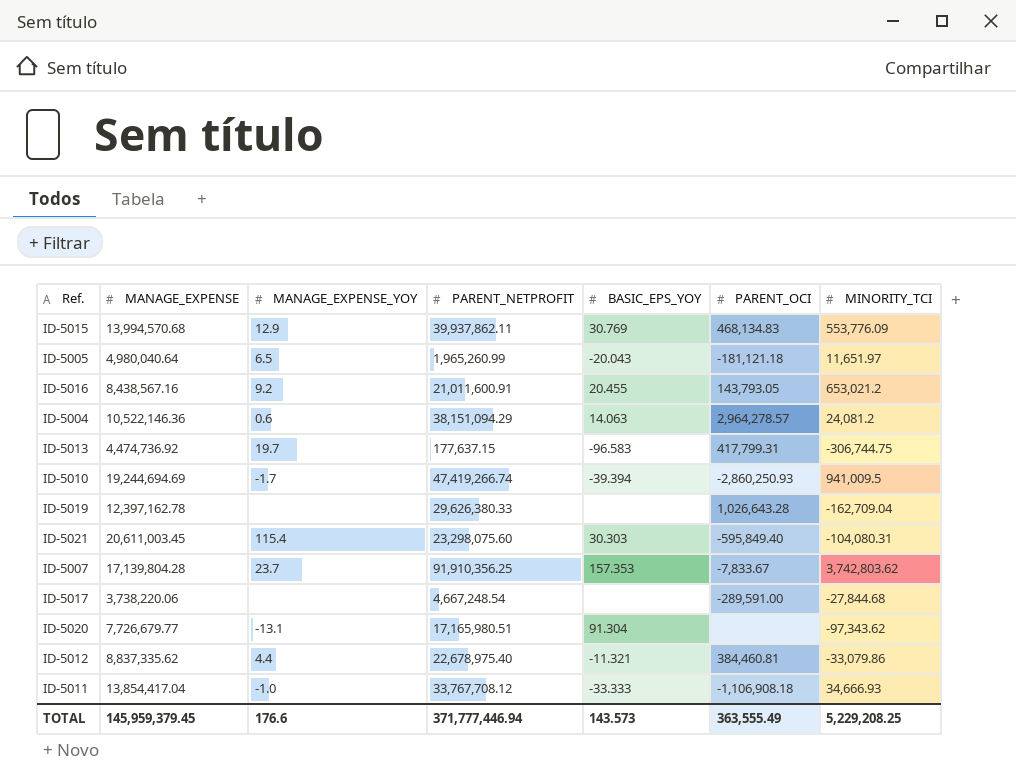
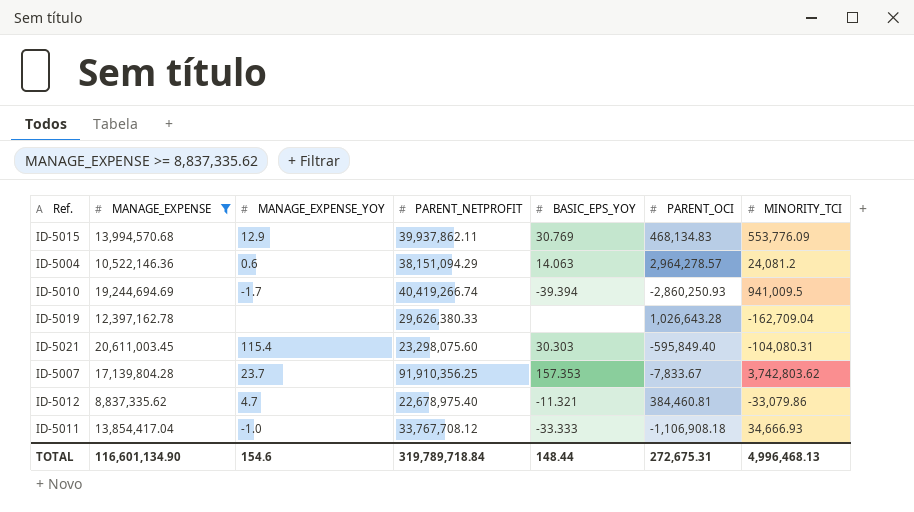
filter: none -> MANAGE_EXPENSE >= 8,837,335.62
ID-5010 | PARENT_NETPROFIT: 47,419,266.74 -> 40,419,266.74
ID-5012 | MANAGE_EXPENSE_YOY: 4.4 -> 4.7
TOTAL | MANAGE_EXPENSE: 145,959,379.45 -> 116,601,134.90
TOTAL | MANAGE_EXPENSE_YOY: 176.6 -> 154.6
TOTAL | PARENT_NETPROFIT: 371,777,446.94 -> 319,789,718.84
TOTAL | BASIC_EPS_YOY: 143.573 -> 148.44
TOTAL | PARENT_OCI: 363,555.49 -> 272,675.31
TOTAL | MINORITY_TCI: 5,229,208.25 -> 4,996,468.13

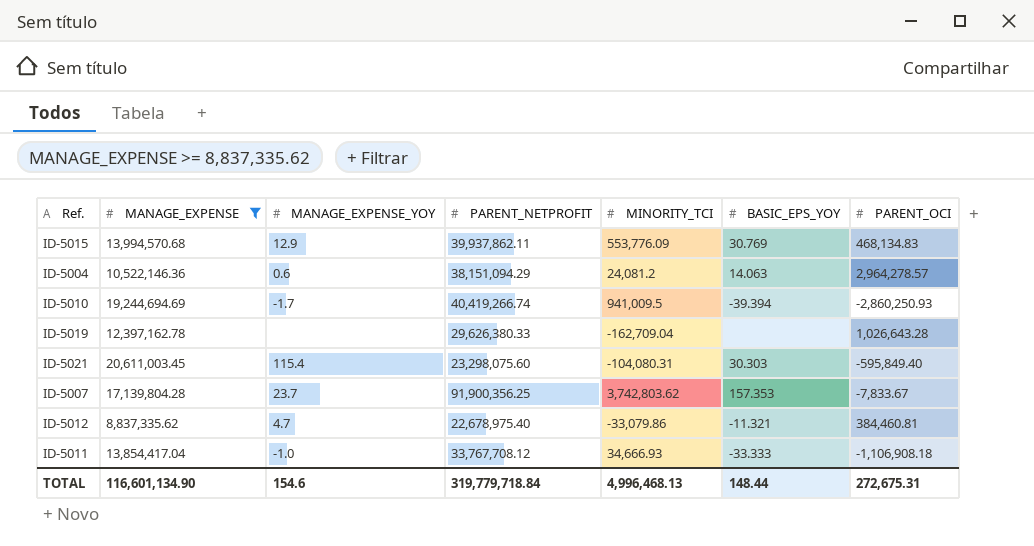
column MINORITY_TCI | position: 7 -> 5
ID-5007 | PARENT_NETPROFIT: 91,910,356.25 -> 91,900,356.25
TOTAL | PARENT_NETPROFIT: 319,789,718.84 -> 319,779,718.84

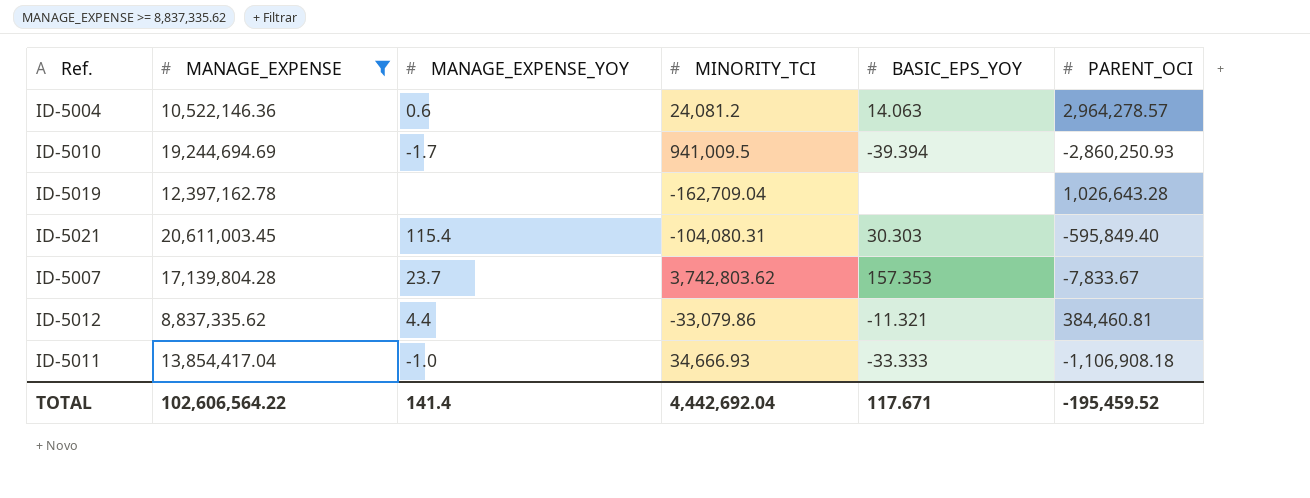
column PARENT_NETPROFIT | position: 4 -> none
row ID-5015: 13,994,570.68 | 12.9 | 39,937,862.11 | 553,776.09 | 30.769 | 468,134.83 -> none
ID-5012 | MANAGE_EXPENSE_YOY: 4.7 -> 4.4
TOTAL | MANAGE_EXPENSE: 116,601,134.90 -> 102,606,564.22
TOTAL | MANAGE_EXPENSE_YOY: 154.6 -> 141.4
TOTAL | MINORITY_TCI: 4,996,468.13 -> 4,442,692.04
TOTAL | BASIC_EPS_YOY: 148.44 -> 117.671
TOTAL | PARENT_OCI: 272,675.31 -> -195,459.52

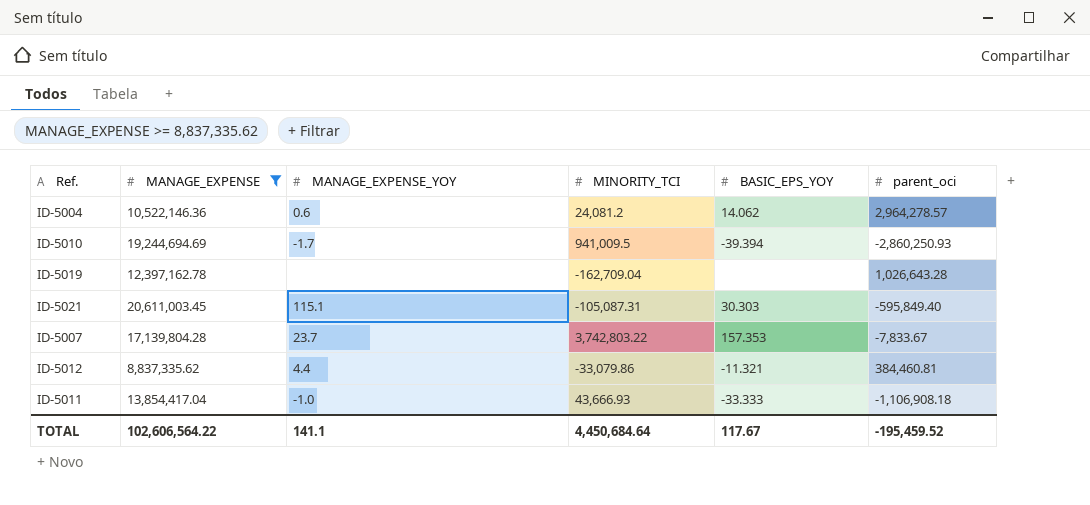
column name: PARENT_OCI -> parent_oci
ID-5004 | BASIC_EPS_YOY: 14.063 -> 14.062
ID-5021 | MANAGE_EXPENSE_YOY: 115.4 -> 115.1
ID-5021 | MINORITY_TCI: -104,080.31 -> -105,087.31
ID-5007 | MINORITY_TCI: 3,742,803.62 -> 3,742,803.22
ID-5011 | MINORITY_TCI: 34,666.93 -> 43,666.93
TOTAL | MANAGE_EXPENSE_YOY: 141.4 -> 141.1
TOTAL | MINORITY_TCI: 4,442,692.04 -> 4,450,684.64
TOTAL | BASIC_EPS_YOY: 117.671 -> 117.67

